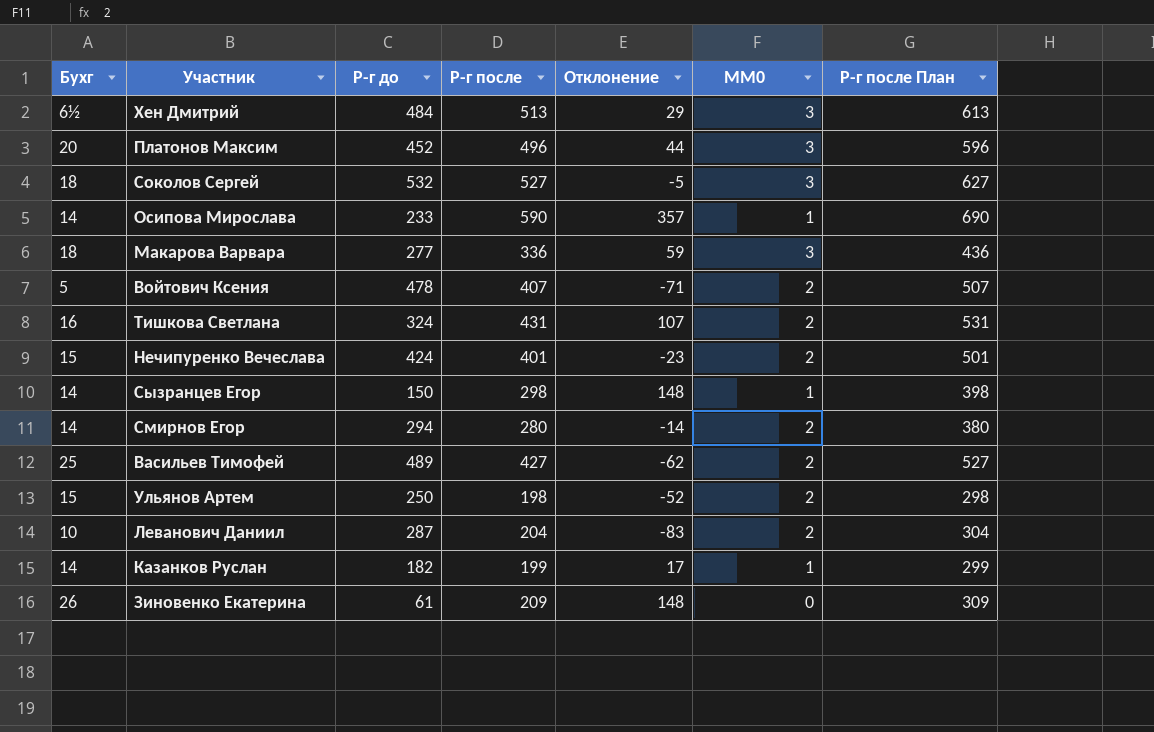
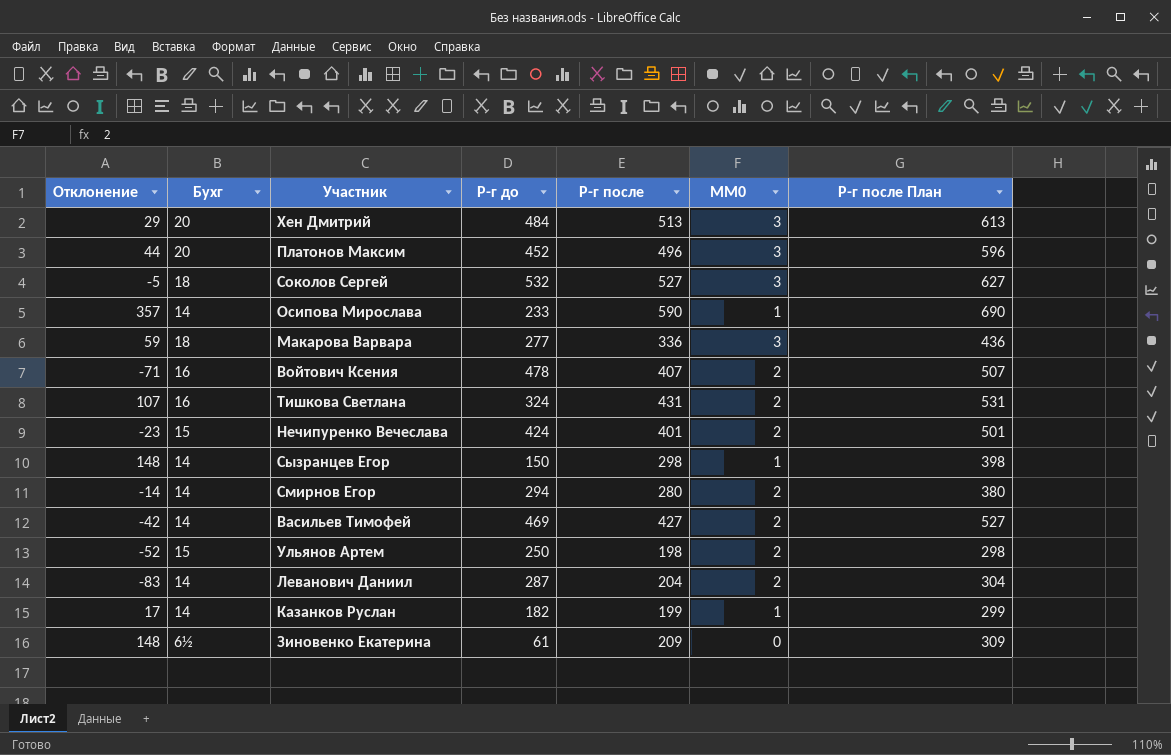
column Отклонение | position: 5 -> 1
Хен Дмитрий | Бухг: 6½ -> 20
Войтович Ксения | Бухг: 5 -> 16
Васильев Тимофей | Отклонение: -62 -> -42
Васильев Тимофей | Бухг: 25 -> 14
Васильев Тимофей | Р-г до: 489 -> 469
Леванович Даниил | Бухг: 10 -> 14
Зиновенко Екатерина | Бухг: 26 -> 6½

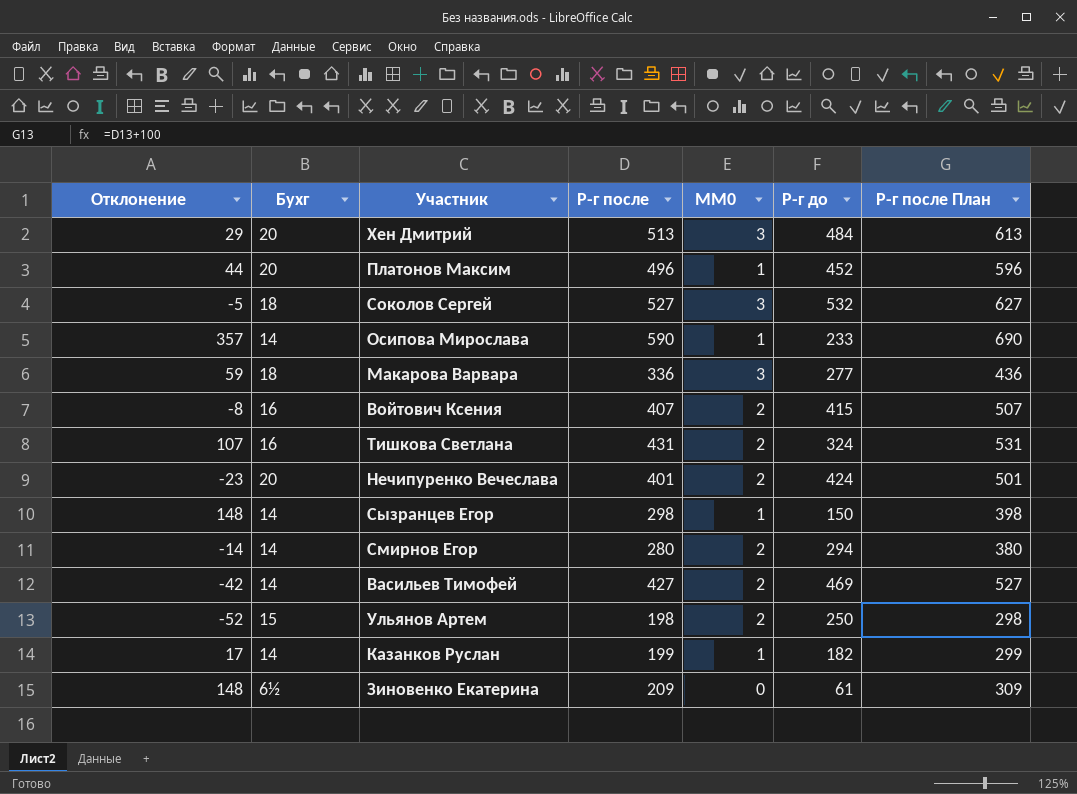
column Р-г до | position: 4 -> 6
row Леванович Даниил: -83 | 14 | 287 | 204 | 2 | 304 -> none
Платонов Максим | MM0: 3 -> 1
Войтович Ксения | Отклонение: -71 -> -8
Войтович Ксения | Р-г до: 478 -> 415
Нечипуренко Вечеслава | Бухг: 15 -> 20

